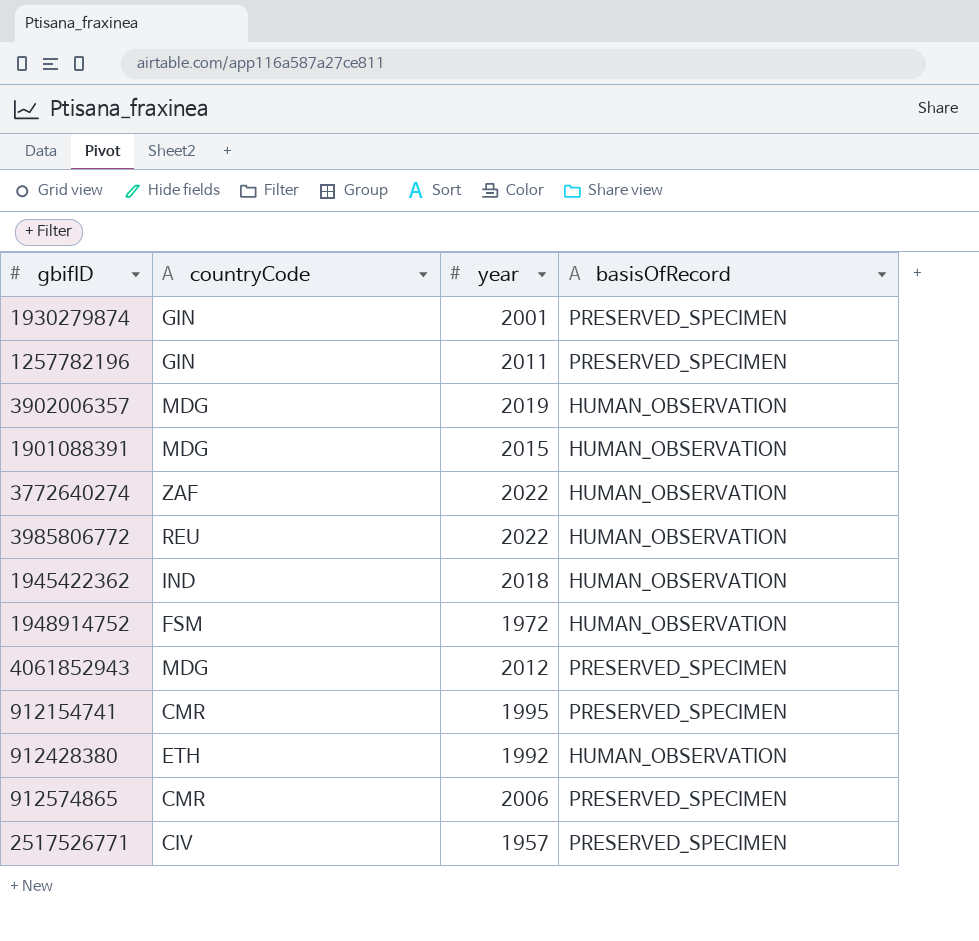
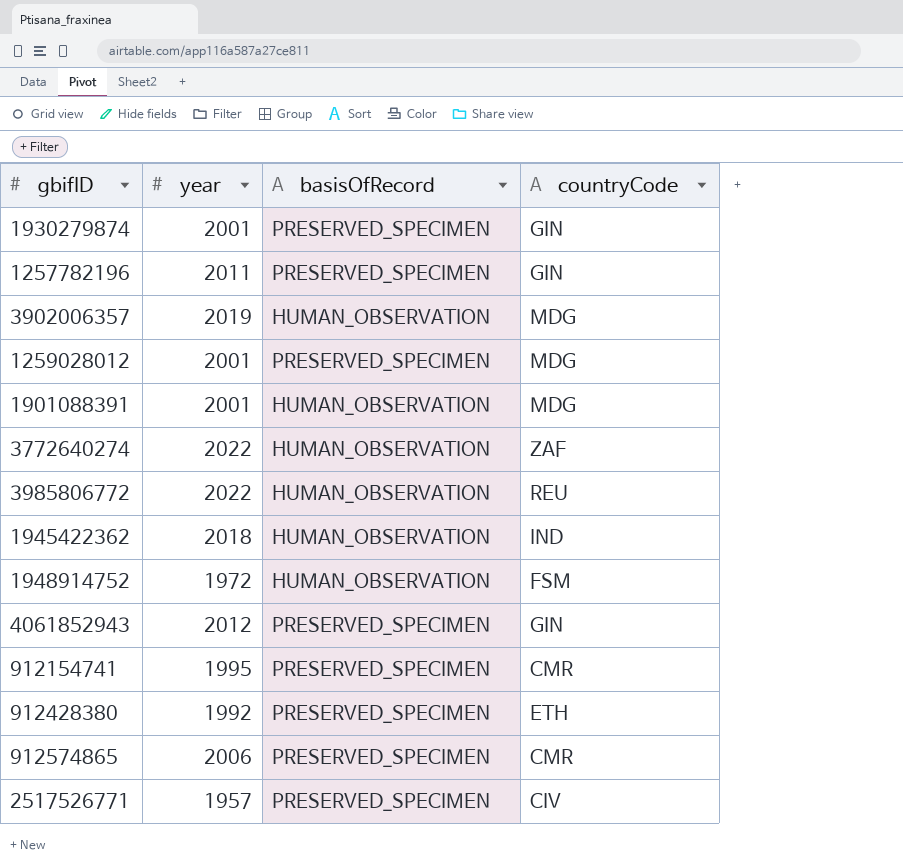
column countryCode | position: 2 -> 4
row 1259028012: none -> 2001 | PRESERVED_SPECIMEN | MDG
1901088391 | year: 2015 -> 2001
4061852943 | countryCode: MDG -> GIN
912428380 | basisOfRecord: HUMAN_OBSERVATION -> PRESERVED_SPECIMEN

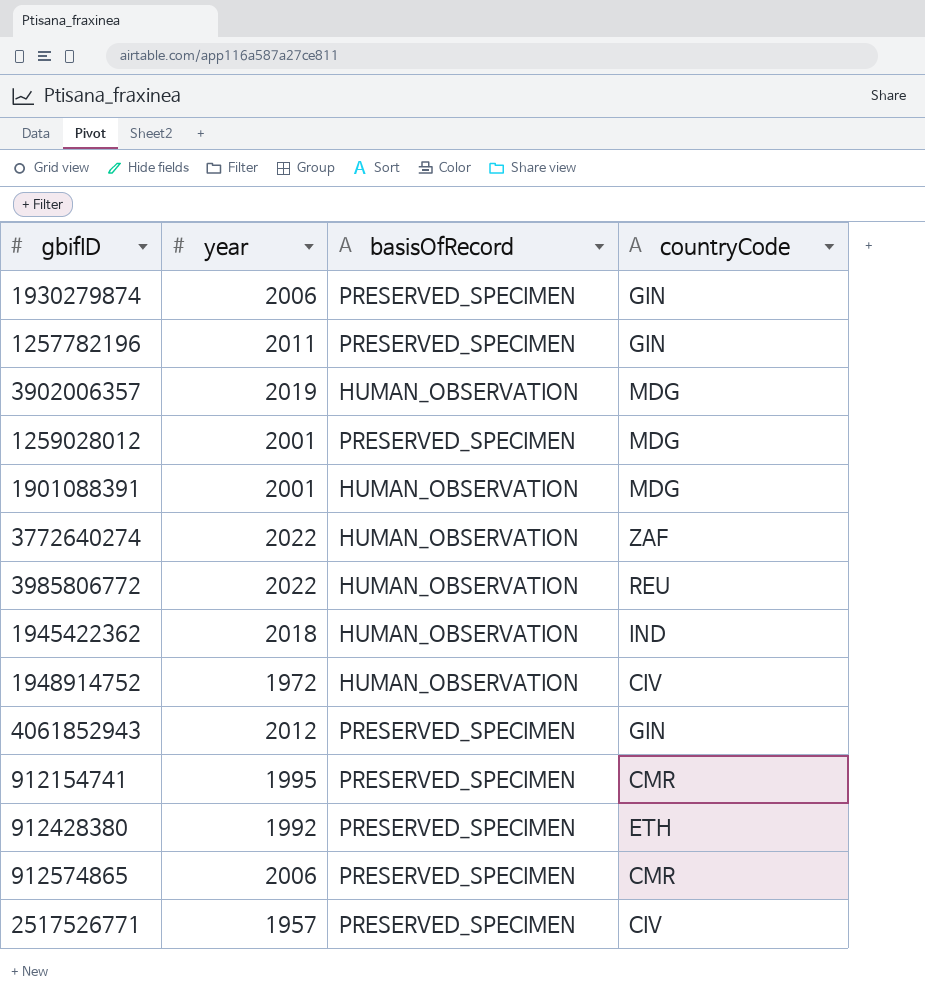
1930279874 | year: 2001 -> 2006
1948914752 | countryCode: FSM -> CIV

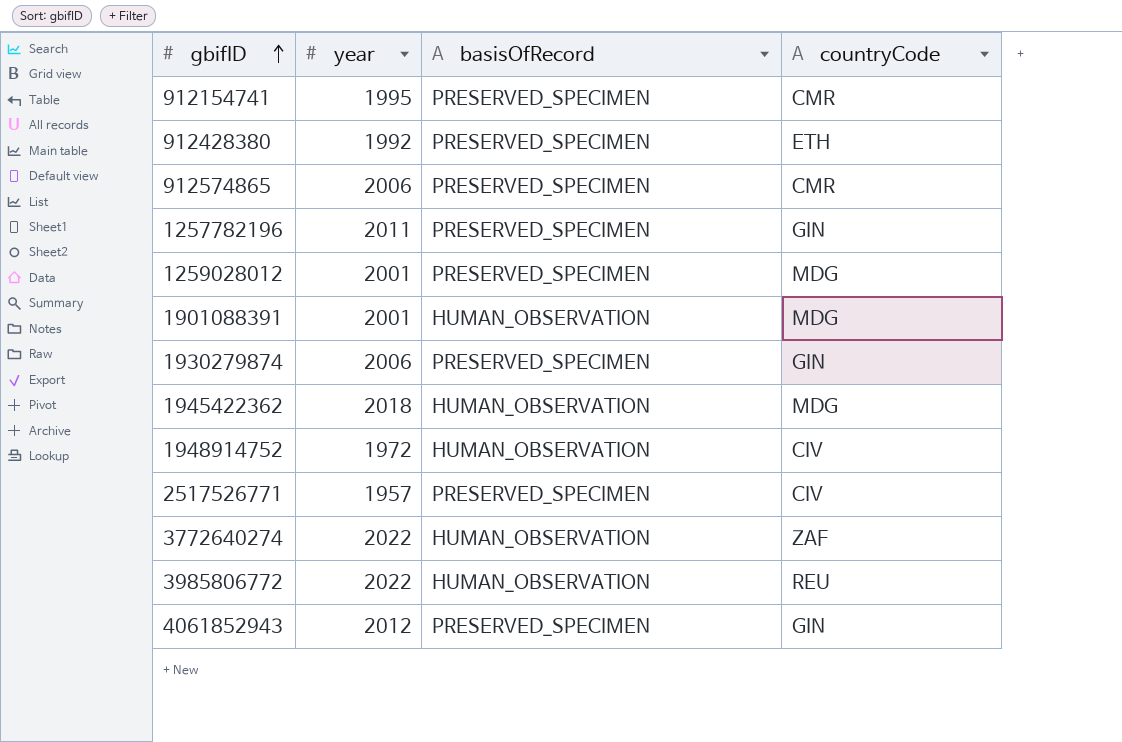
row order: none -> gbifID ascending
row 3902006357: 2019 | HUMAN_OBSERVATION | MDG -> none
1945422362 | countryCode: IND -> MDG

